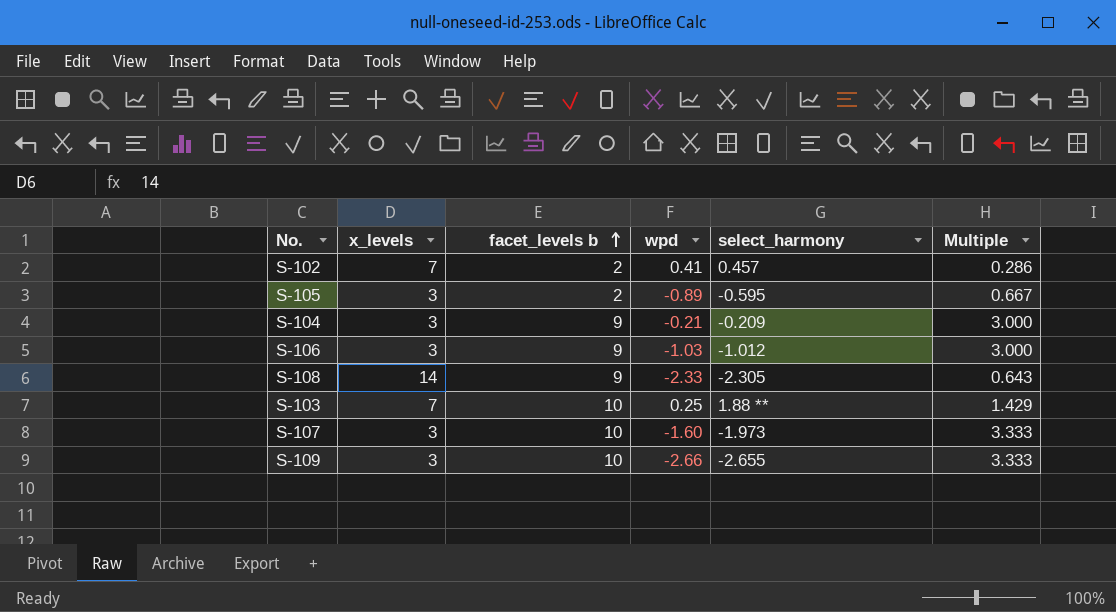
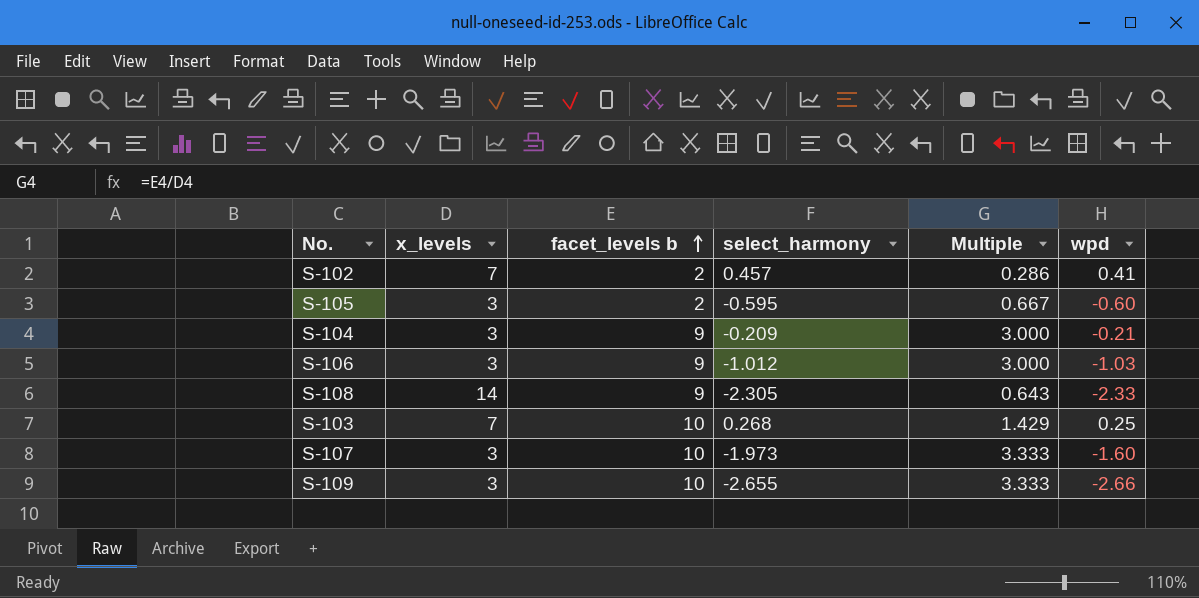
column wpd | position: 4 -> 6
S-105 | wpd: -0.89 -> -0.60
S-103 | select_harmony: 1.88 ** -> 0.268

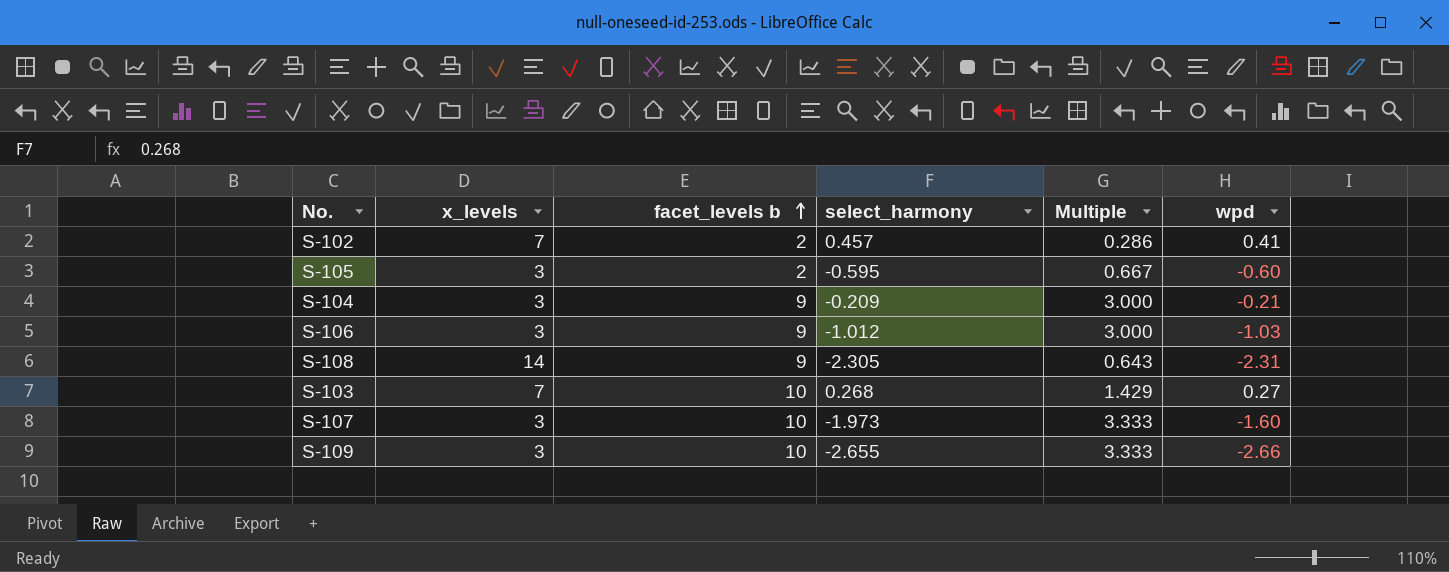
S-108 | wpd: -2.33 -> -2.31
S-103 | wpd: 0.25 -> 0.27

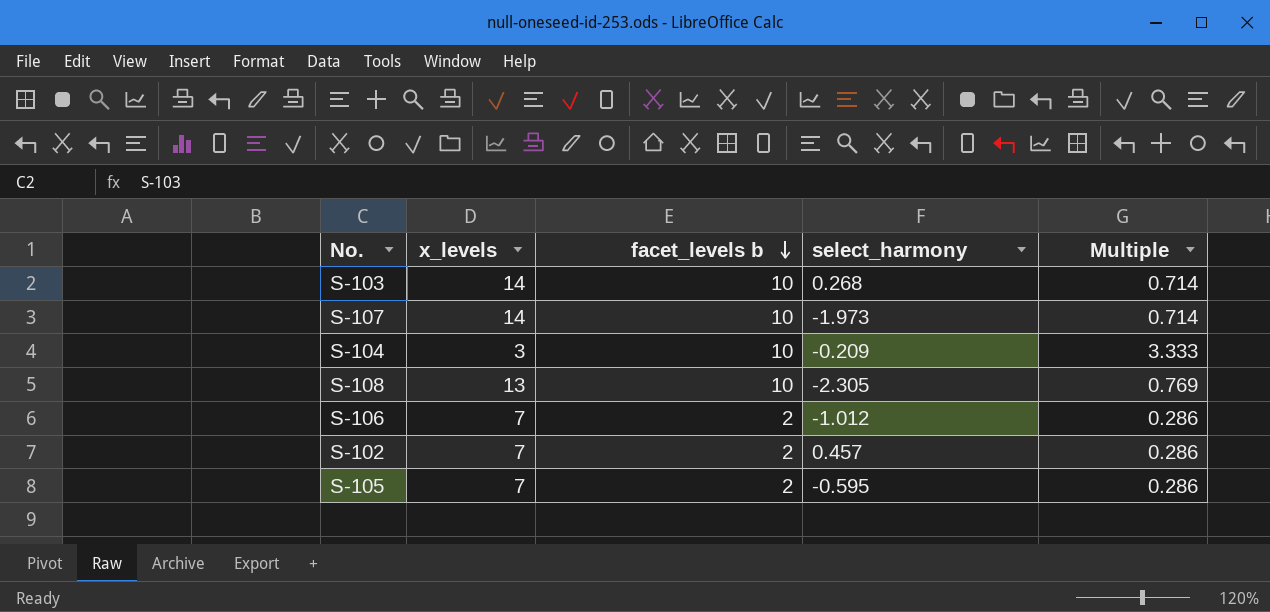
row order: facet_levels b ascending -> facet_levels b descending
column wpd | position: 6 -> none
row S-109: 3 | 10 | -2.655 | 3.333 | -2.66 -> none
S-103 | x_levels: 7 -> 14
S-103 | Multiple: 1.429 -> 0.714
S-107 | x_levels: 3 -> 14
S-107 | Multiple: 3.333 -> 0.714
S-104 | facet_levels b: 9 -> 10
S-104 | Multiple: 3.000 -> 3.333
S-108 | x_levels: 14 -> 13
S-108 | facet_levels b: 9 -> 10
S-108 | Multiple: 0.643 -> 0.769
S-106 | x_levels: 3 -> 7
S-106 | facet_levels b: 9 -> 2
S-106 | Multiple: 3.000 -> 0.286
S-105 | x_levels: 3 -> 7
S-105 | Multiple: 0.667 -> 0.286

